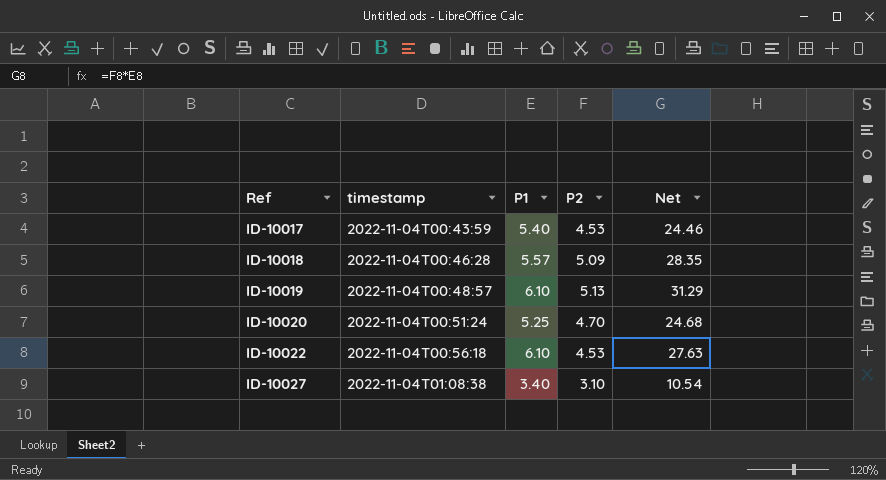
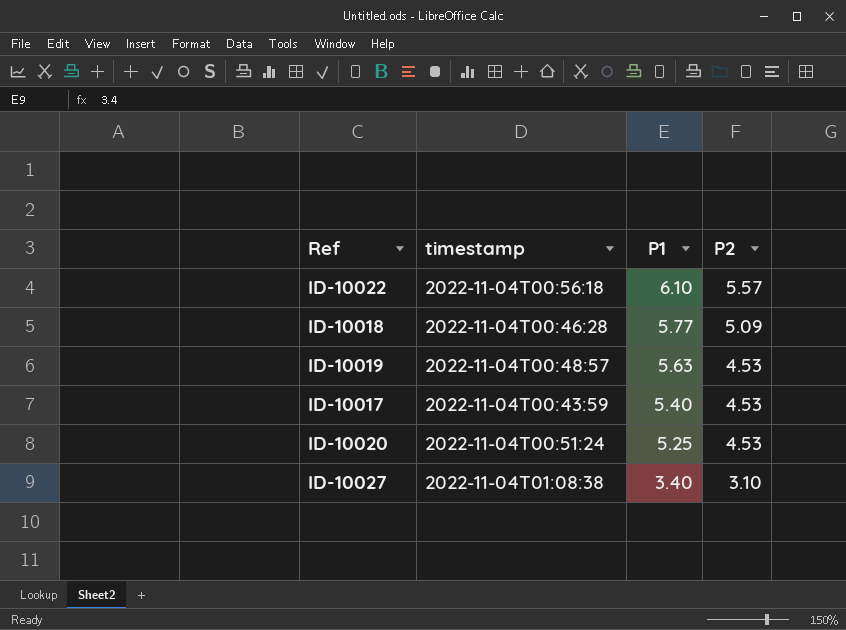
row order: Ref ascending -> P1 descending
column Net | formula: [P1] * [P2] -> none
ID-10022 | P2: 4.53 -> 5.57
ID-10018 | P1: 5.57 -> 5.77
ID-10019 | P1: 6.10 -> 5.63
ID-10019 | P2: 5.13 -> 4.53
ID-10020 | P2: 4.70 -> 4.53

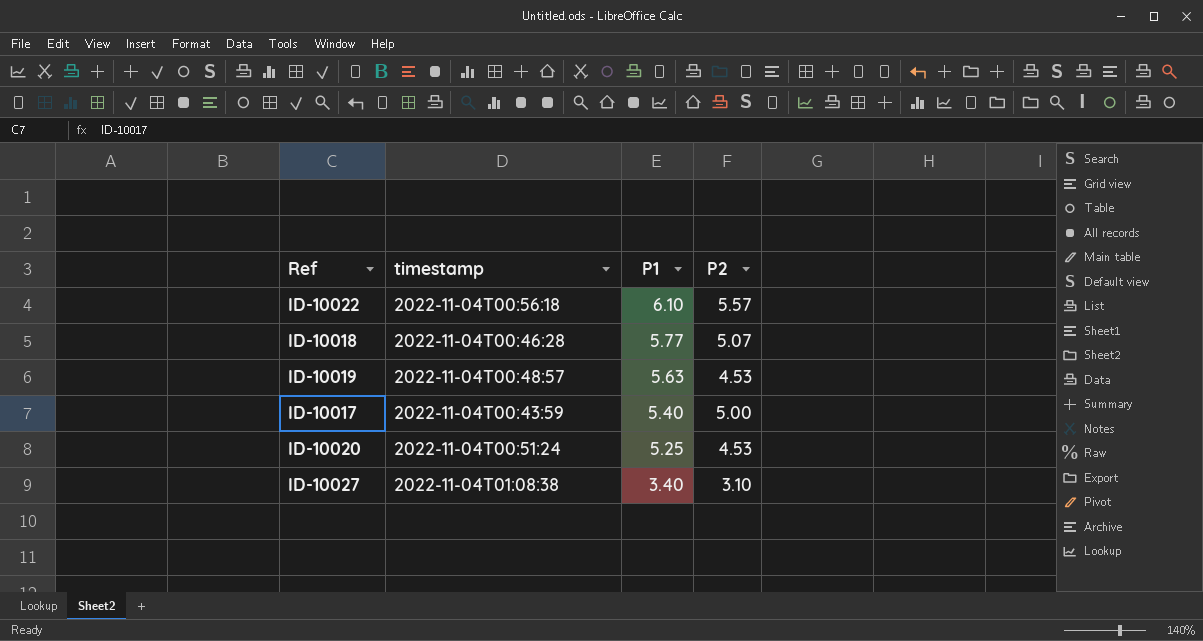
ID-10018 | P2: 5.09 -> 5.07
ID-10017 | P2: 4.53 -> 5.00

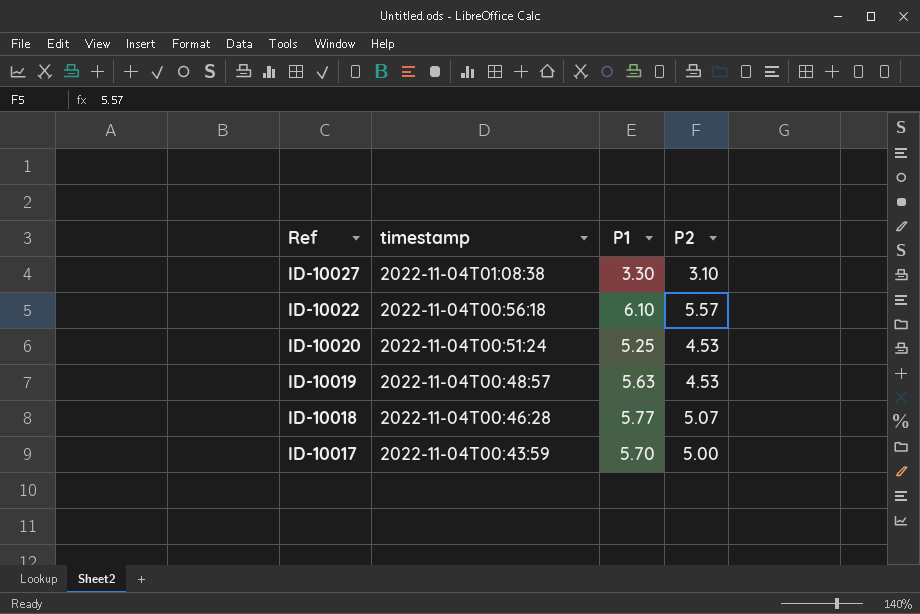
row order: P1 descending -> Ref descending
ID-10027 | P1: 3.40 -> 3.30
ID-10017 | P1: 5.40 -> 5.70

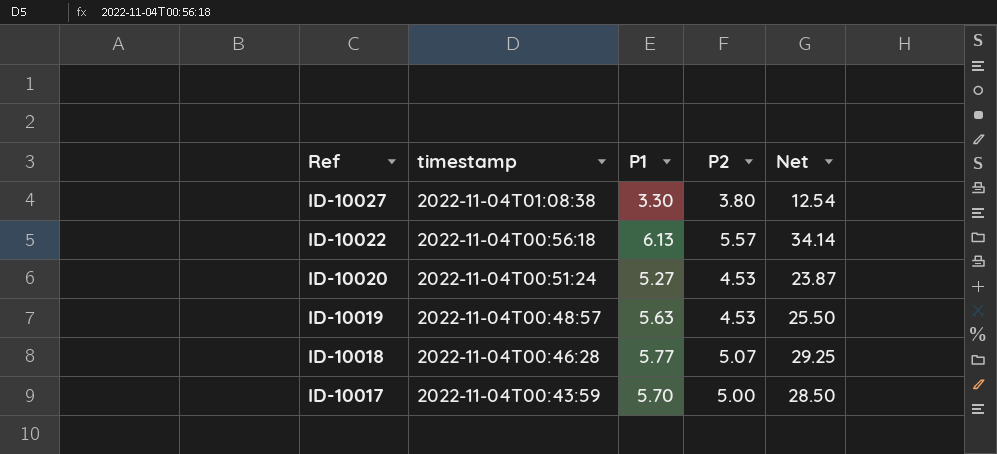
column Net | formula: none -> [P1] * [P2]
ID-10027 | P2: 3.10 -> 3.80
ID-10022 | P1: 6.10 -> 6.13
ID-10020 | P1: 5.25 -> 5.27

